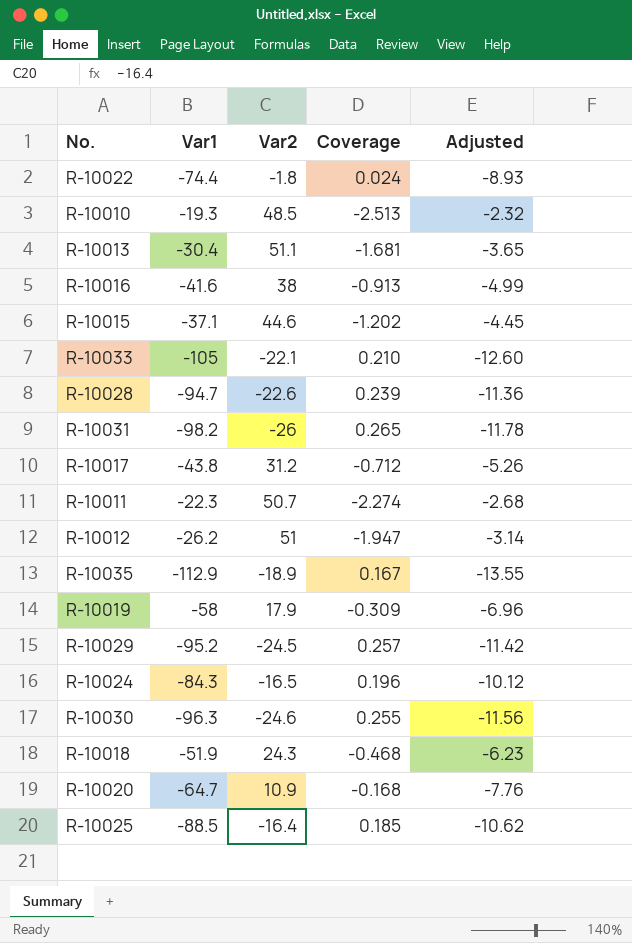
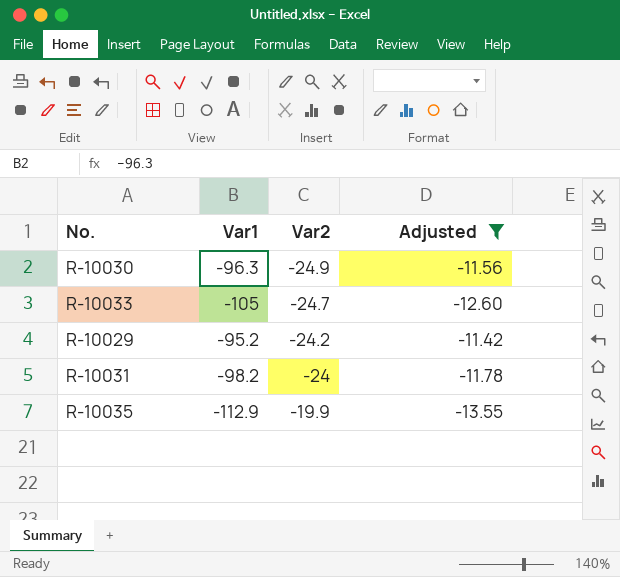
filter: none -> Adjusted <= -11.42
row order: none -> Var2 ascending
column Coverage | formula: [Var2] / [Var1] -> none
R-10030 | Var2: -24.6 -> -24.9
R-10033 | Var2: -22.1 -> -24.7
R-10029 | Var2: -24.5 -> -24.2
R-10031 | Var2: -26 -> -24
R-10035 | Var2: -18.9 -> -19.9

